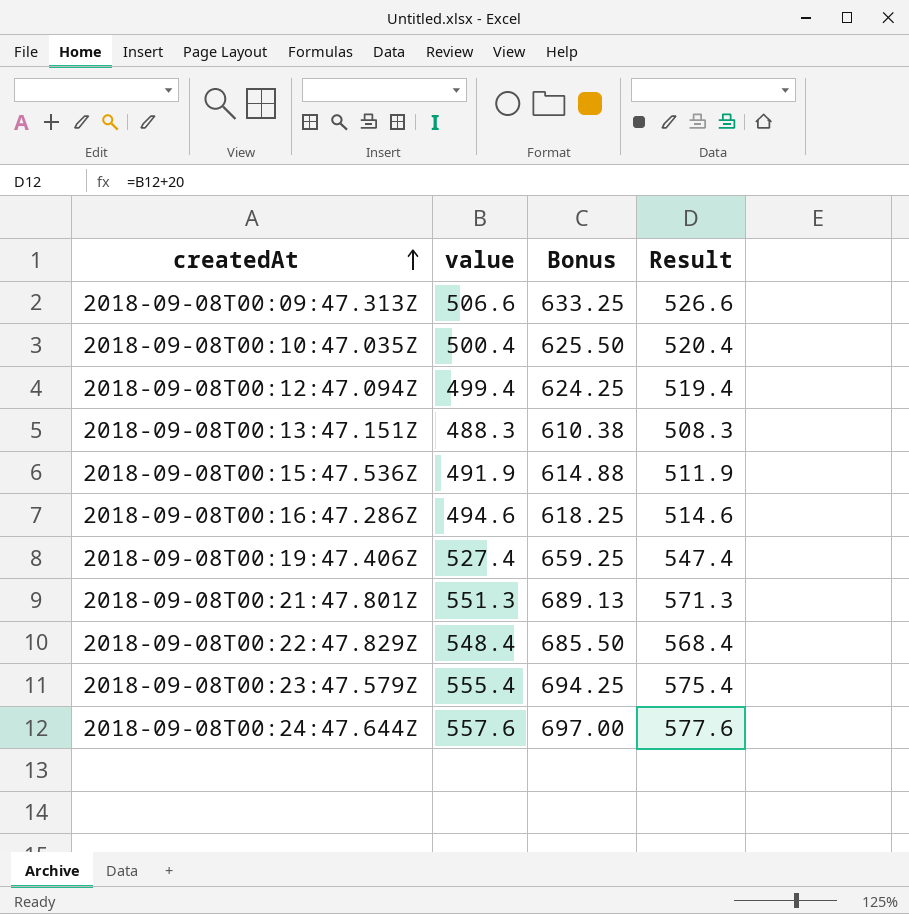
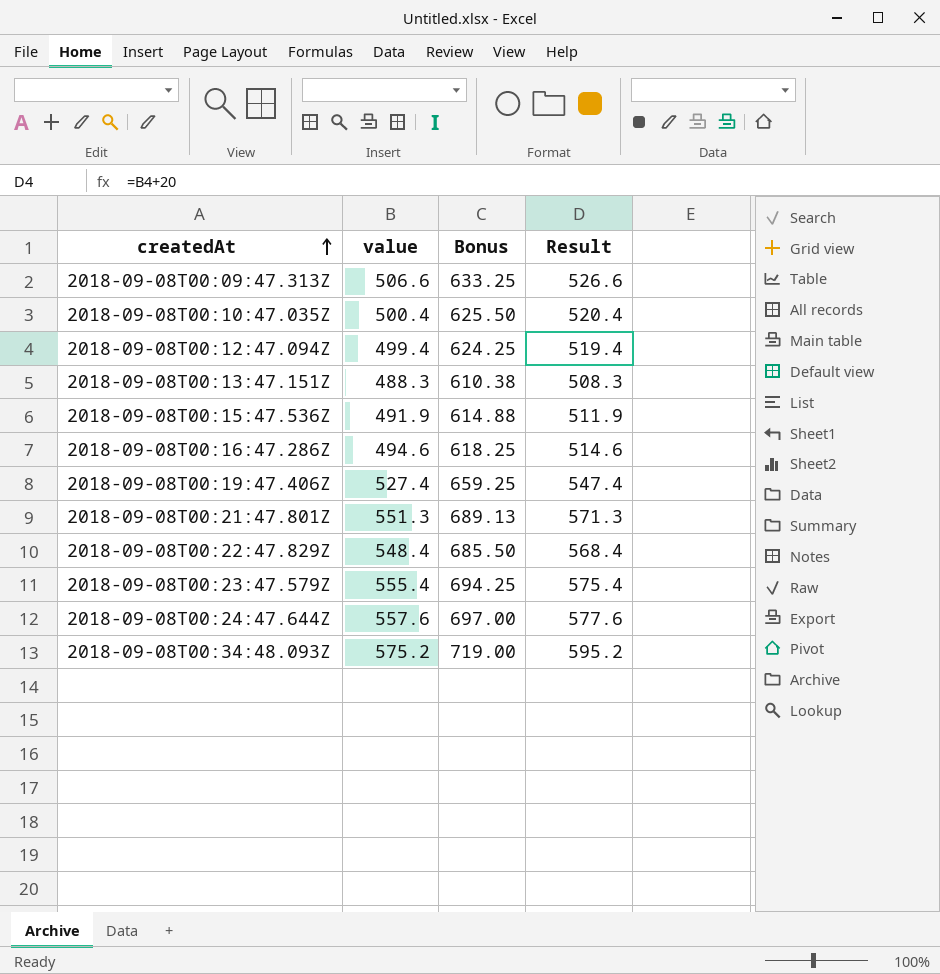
row 2018-09-08T00:34:48.093Z: none -> 575.2 | 719.00 | 595.2

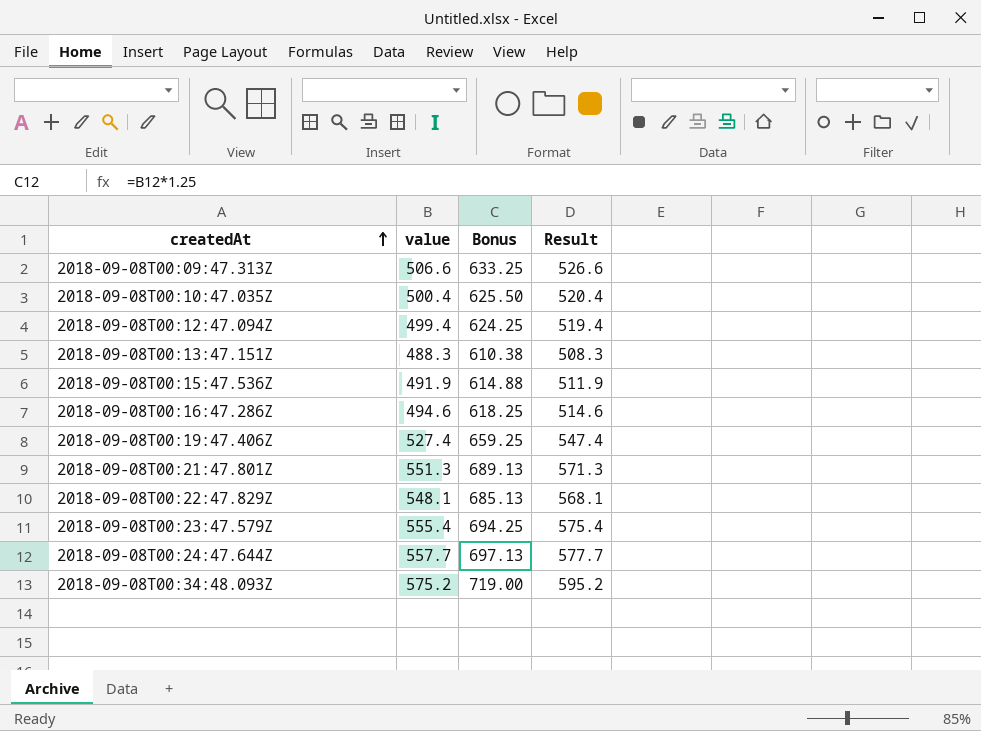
2018-09-08T00:22:47.829Z | value: 548.4 -> 548.1
2018-09-08T00:22:47.829Z | Bonus: 685.50 -> 685.13
2018-09-08T00:22:47.829Z | Result: 568.4 -> 568.1
2018-09-08T00:24:47.644Z | value: 557.6 -> 557.7
2018-09-08T00:24:47.644Z | Bonus: 697.00 -> 697.13
2018-09-08T00:24:47.644Z | Result: 577.6 -> 577.7

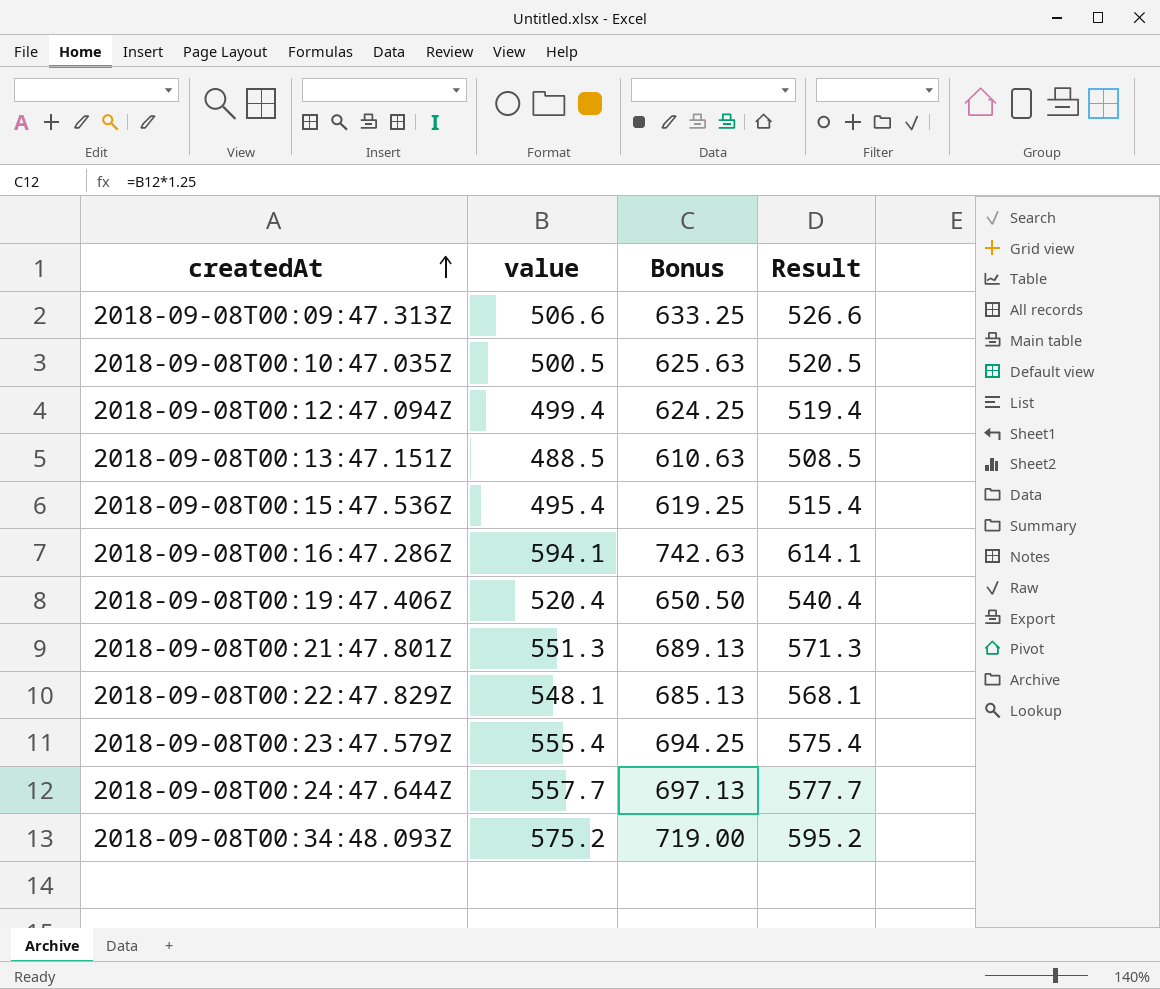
2018-09-08T00:10:47.035Z | value: 500.4 -> 500.5
2018-09-08T00:10:47.035Z | Bonus: 625.50 -> 625.63
2018-09-08T00:10:47.035Z | Result: 520.4 -> 520.5
2018-09-08T00:13:47.151Z | value: 488.3 -> 488.5
2018-09-08T00:13:47.151Z | Bonus: 610.38 -> 610.63
2018-09-08T00:13:47.151Z | Result: 508.3 -> 508.5
2018-09-08T00:15:47.536Z | value: 491.9 -> 495.4
2018-09-08T00:15:47.536Z | Bonus: 614.88 -> 619.25
2018-09-08T00:15:47.536Z | Result: 511.9 -> 515.4
2018-09-08T00:16:47.286Z | value: 494.6 -> 594.1
2018-09-08T00:16:47.286Z | Bonus: 618.25 -> 742.63
2018-09-08T00:16:47.286Z | Result: 514.6 -> 614.1
2018-09-08T00:19:47.406Z | value: 527.4 -> 520.4
2018-09-08T00:19:47.406Z | Bonus: 659.25 -> 650.50
2018-09-08T00:19:47.406Z | Result: 547.4 -> 540.4

